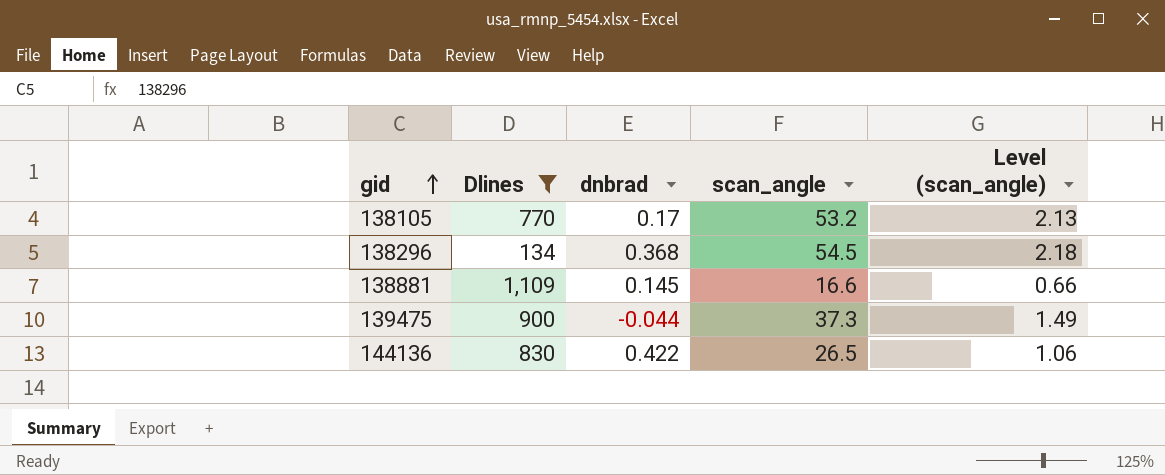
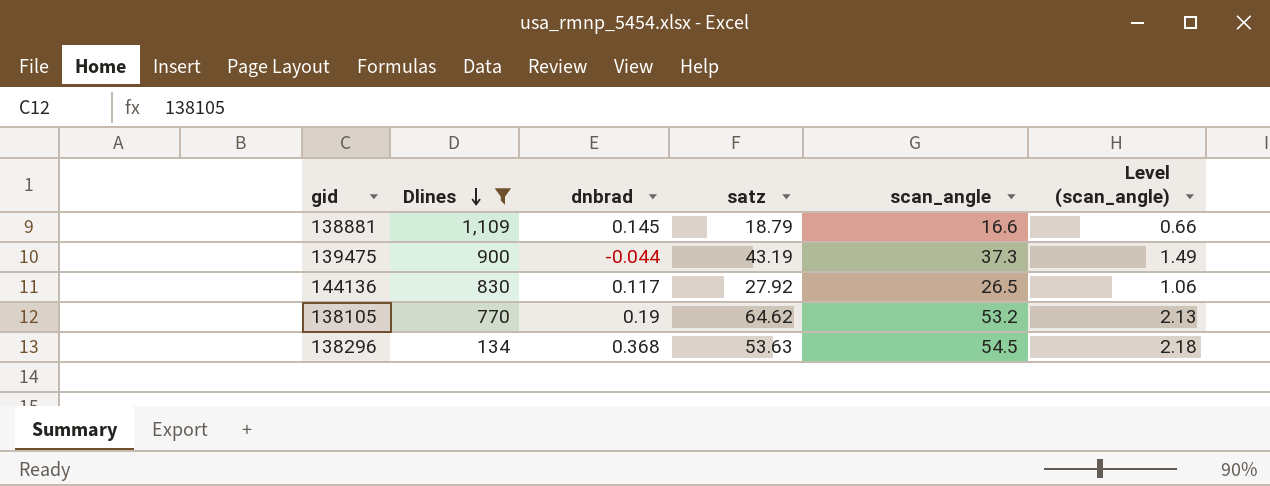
row order: gid ascending -> Dlines descending
column satz | position: none -> 4
144136 | dnbrad: 0.422 -> 0.117
138105 | dnbrad: 0.17 -> 0.19

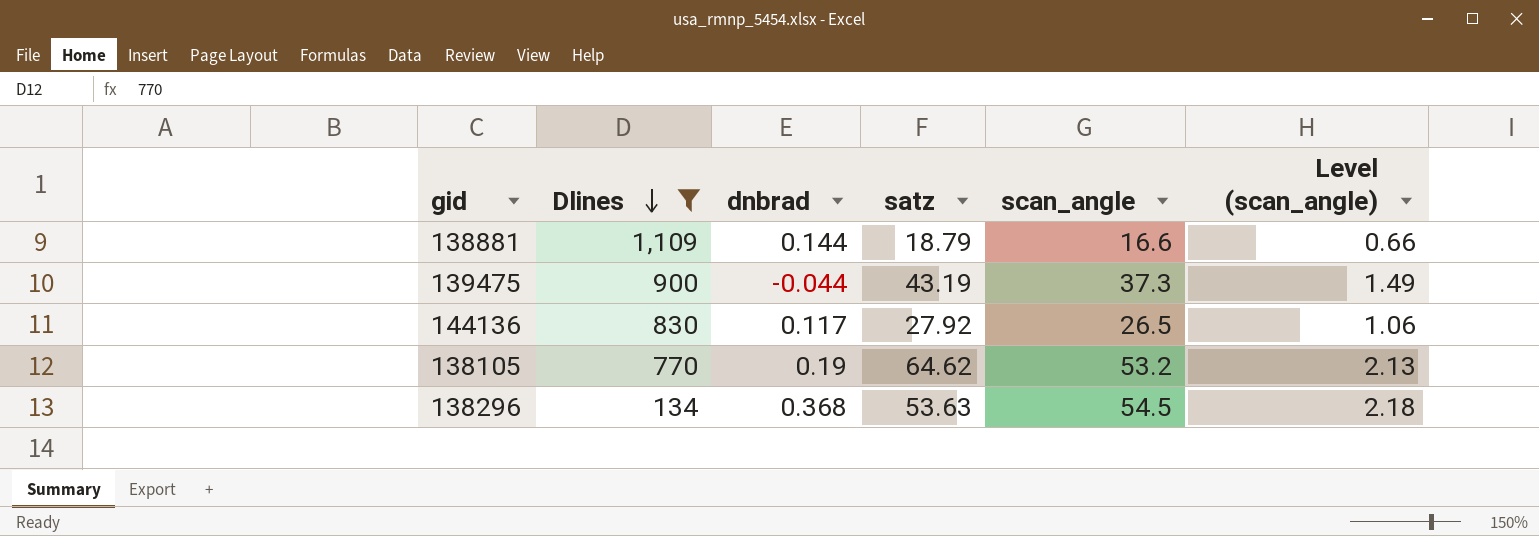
138881 | dnbrad: 0.145 -> 0.144

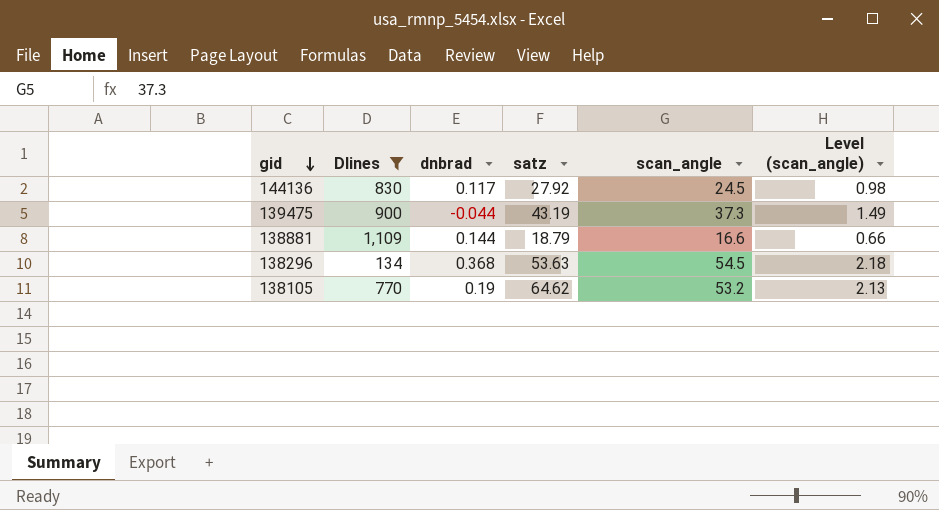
row order: Dlines descending -> gid descending
144136 | scan_angle: 26.5 -> 24.5
144136 | Level (scan_angle): 1.06 -> 0.98

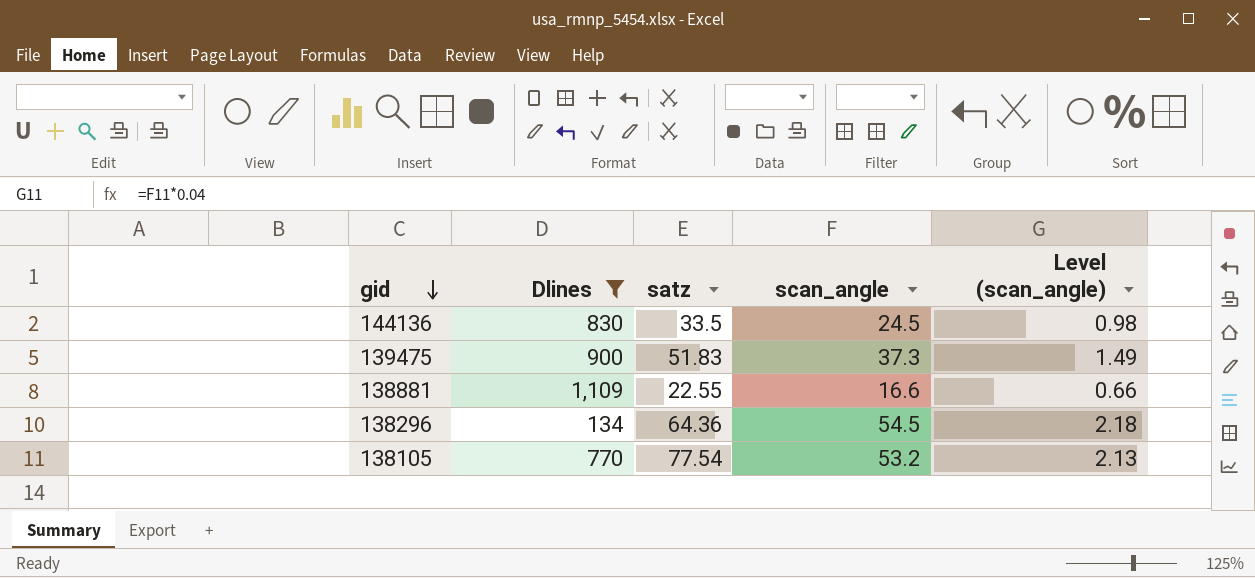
column dnbrad | position: 3 -> none
144136 | satz: 27.92 -> 33.5
139475 | satz: 43.19 -> 51.83
138881 | satz: 18.79 -> 22.55
138296 | satz: 53.63 -> 64.36
138105 | satz: 64.62 -> 77.54

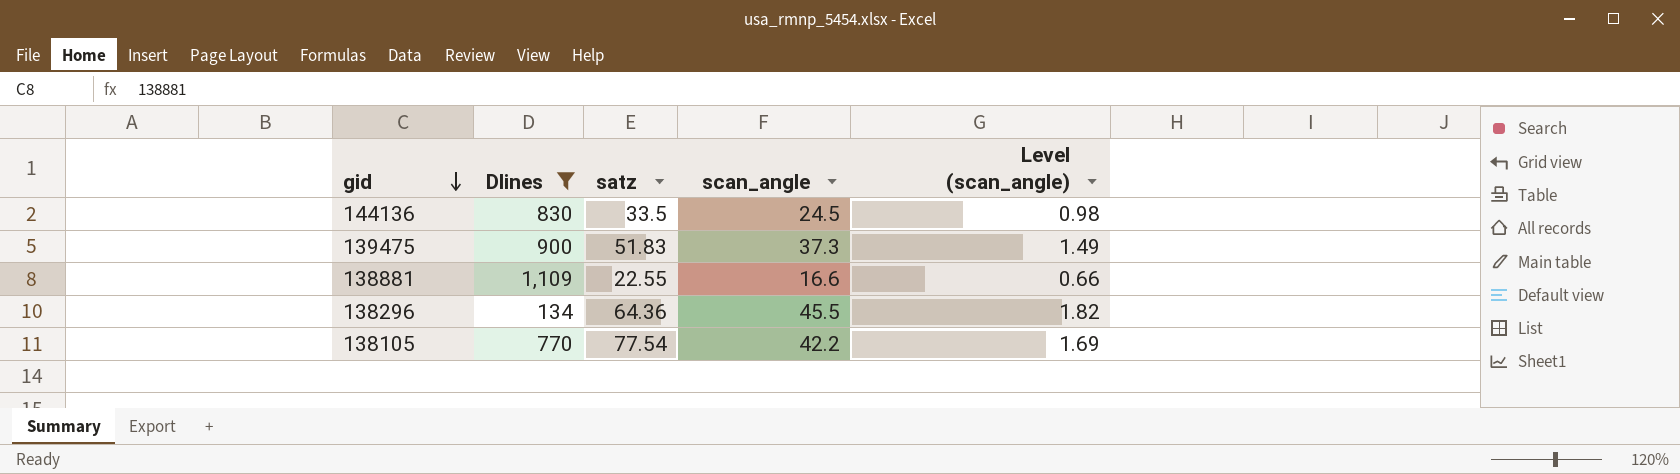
138296 | scan_angle: 54.5 -> 45.5
138296 | Level (scan_angle): 2.18 -> 1.82
138105 | scan_angle: 53.2 -> 42.2
138105 | Level (scan_angle): 2.13 -> 1.69

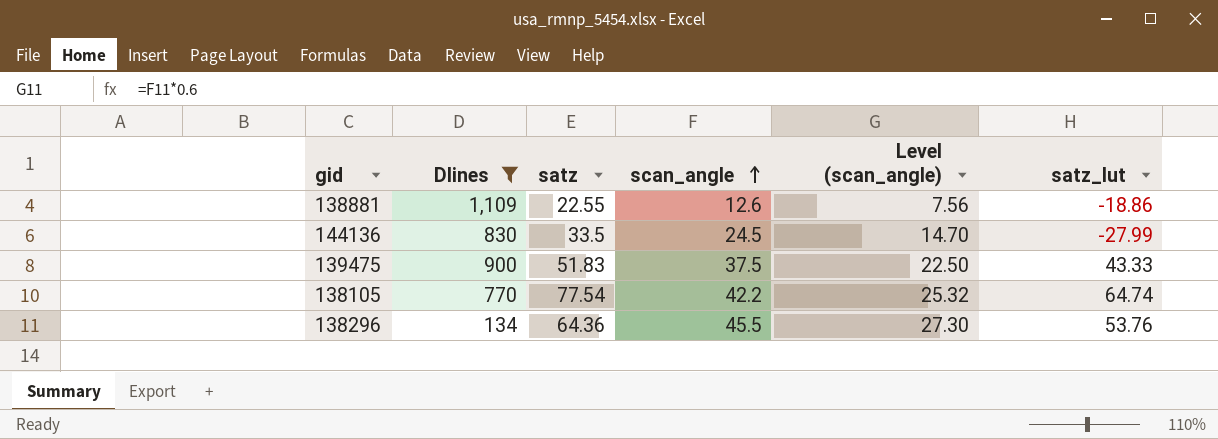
row order: gid descending -> scan_angle ascending
column Level (scan_angle) | formula: [scan_angle] * 0.04 -> [scan_angle] * 0.6
column satz_lut | position: none -> 6
138881 | scan_angle: 16.6 -> 12.6
139475 | scan_angle: 37.3 -> 37.5

